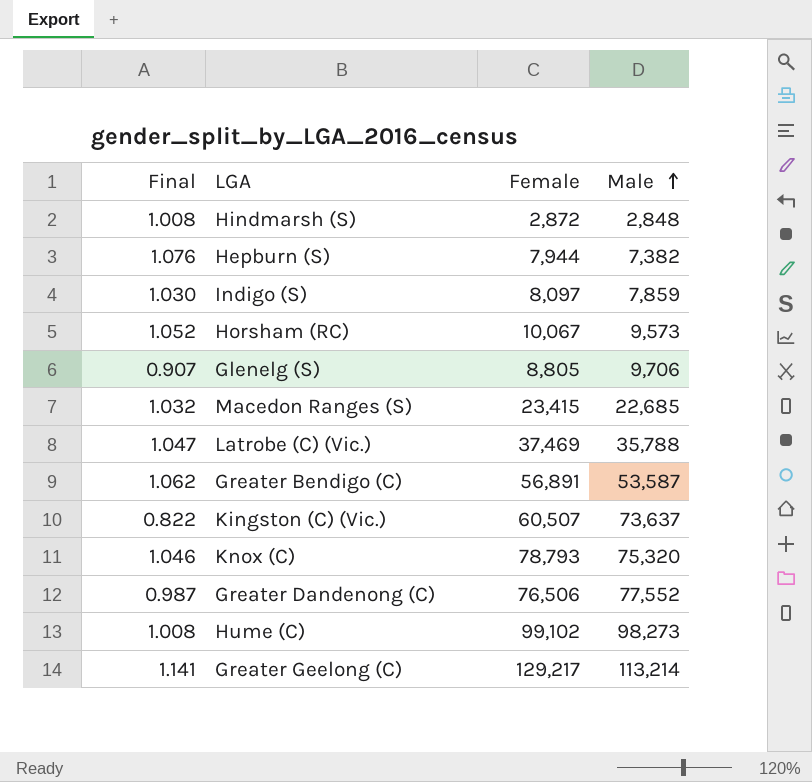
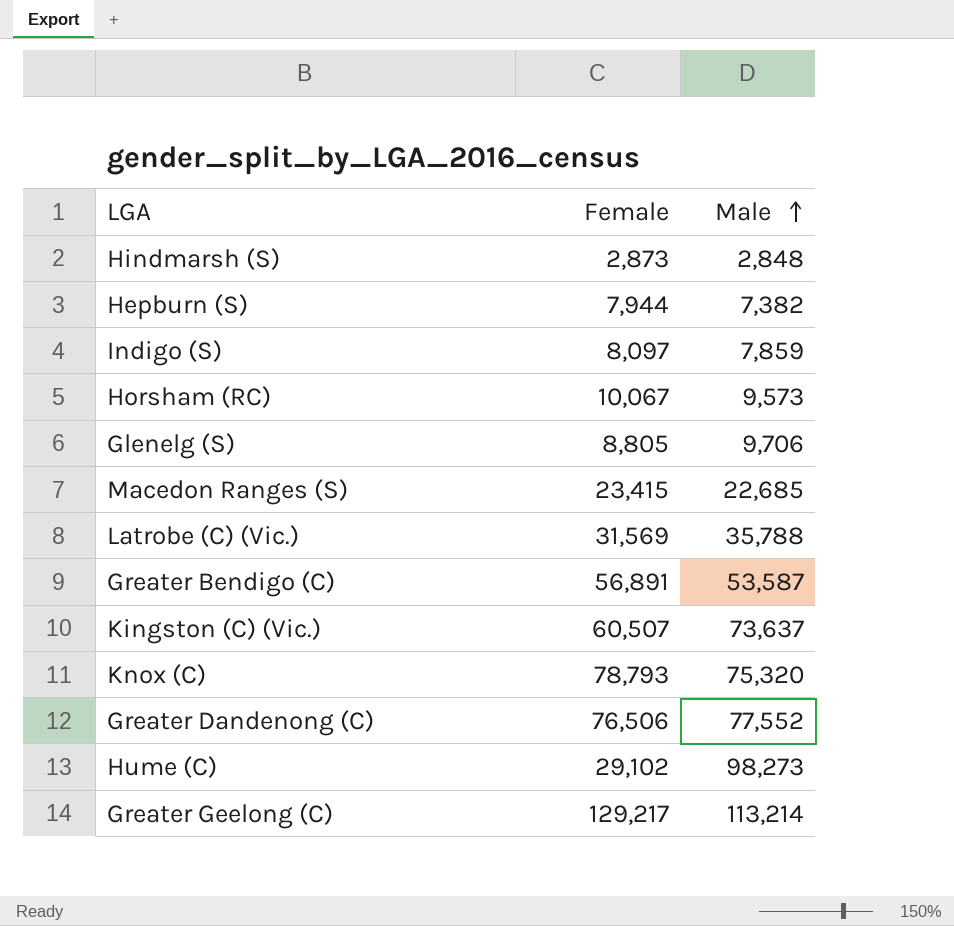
column Final | formula: [Female] / [Male] -> none
Hindmarsh (S) | Female: 2,872 -> 2,873
Latrobe (C) (Vic.) | Female: 37,469 -> 31,569
Hume (C) | Female: 99,102 -> 29,102

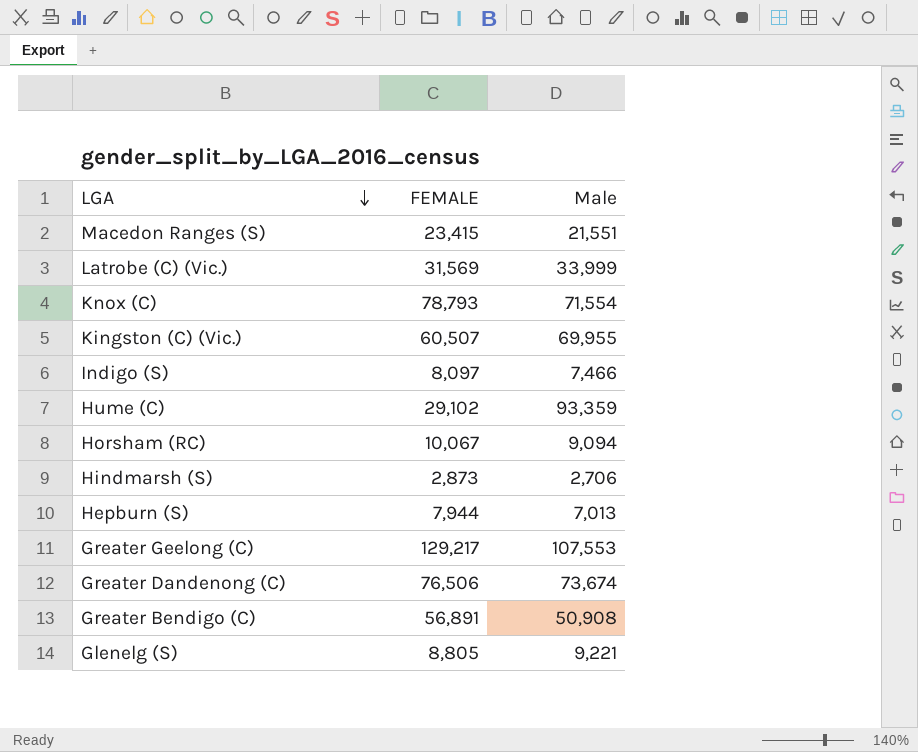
row order: Male ascending -> LGA descending
column name: Female -> FEMALE
Macedon Ranges (S) | Male: 22,685 -> 21,551
Latrobe (C) (Vic.) | Male: 35,788 -> 33,999
Knox (C) | Male: 75,320 -> 71,554
Kingston (C) (Vic.) | Male: 73,637 -> 69,955
Indigo (S) | Male: 7,859 -> 7,466
Hume (C) | Male: 98,273 -> 93,359
Horsham (RC) | Male: 9,573 -> 9,094
Hindmarsh (S) | Male: 2,848 -> 2,706
Hepburn (S) | Male: 7,382 -> 7,013
Greater Geelong (C) | Male: 113,214 -> 107,553
Greater Dandenong (C) | Male: 77,552 -> 73,674
Greater Bendigo (C) | Male: 53,587 -> 50,908
Glenelg (S) | Male: 9,706 -> 9,221

